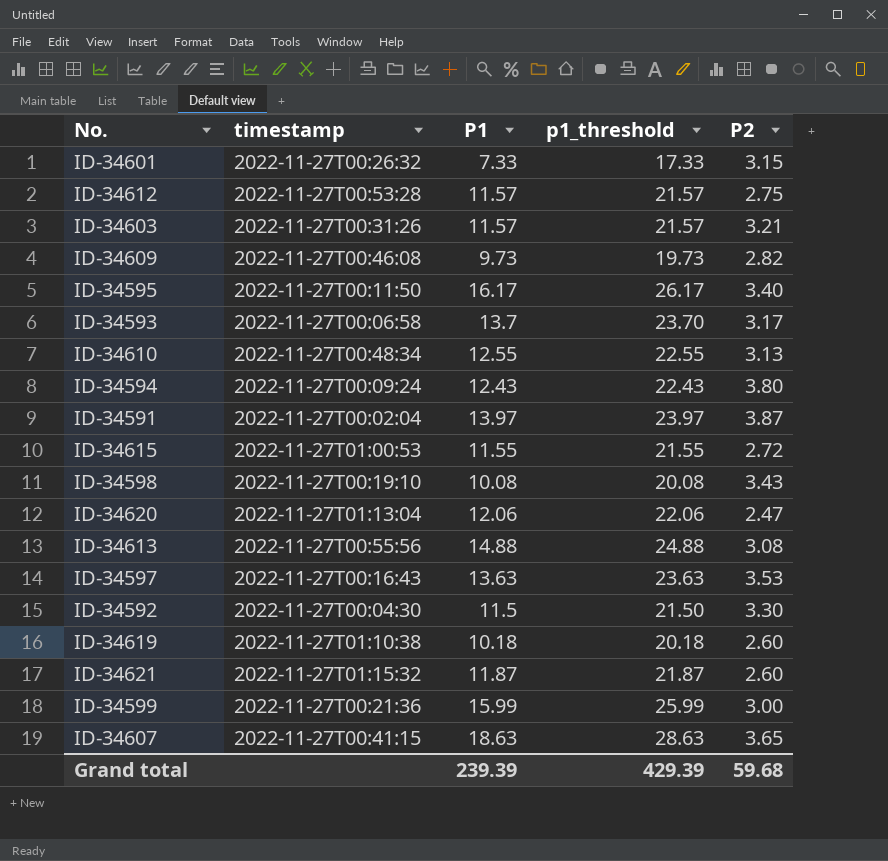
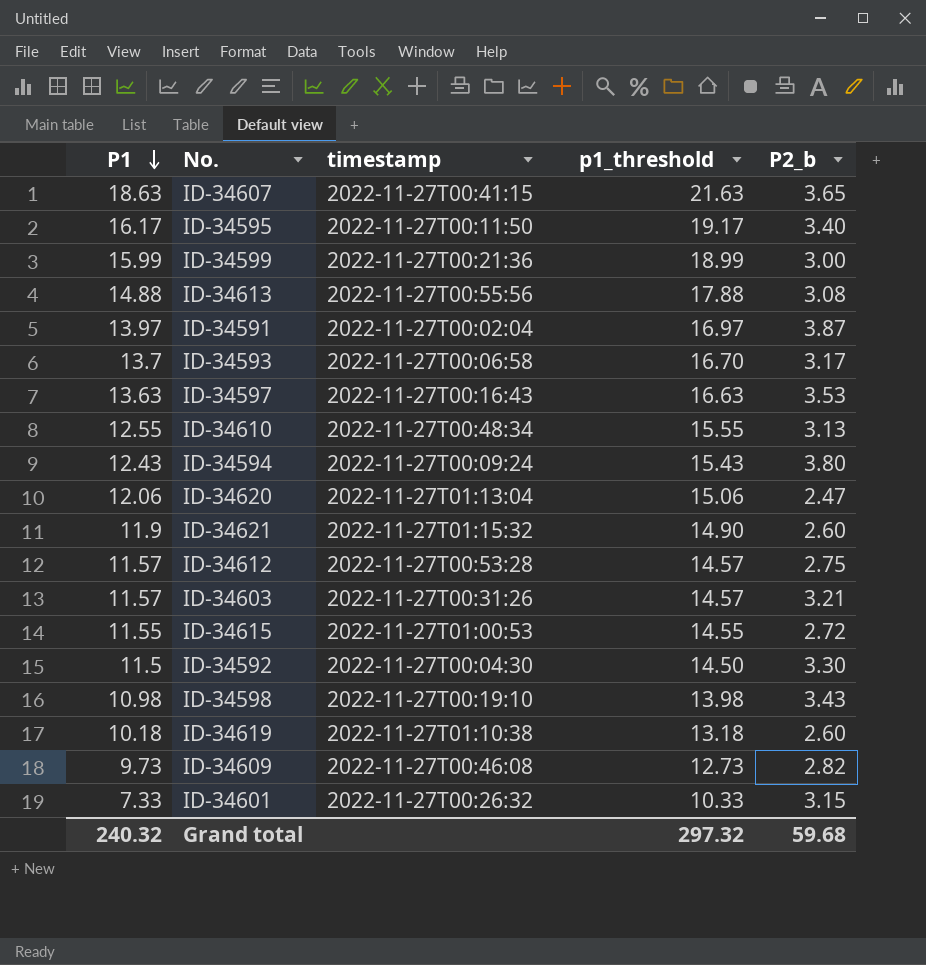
row order: none -> P1 descending
column P1 | position: 3 -> 1
column p1_threshold | formula: [P1] + 10 -> [P1] + 3
column name: P2 -> P2_b
ID-34621 | P1: 11.87 -> 11.9
ID-34598 | P1: 10.08 -> 10.98
Grand total | P1: 239.39 -> 240.32
Grand total | p1_threshold: 429.39 -> 297.32

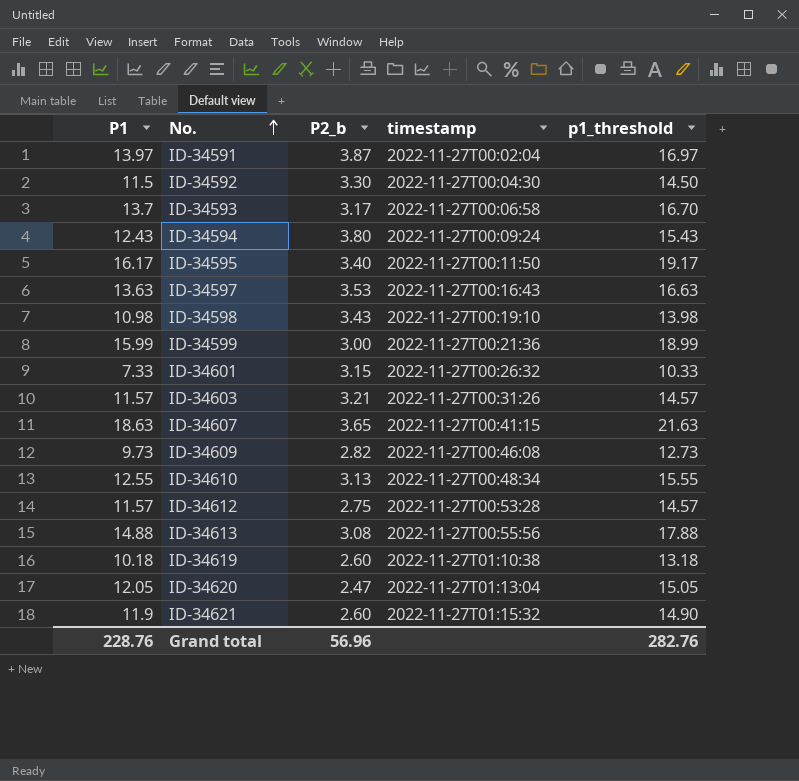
row order: P1 descending -> No. ascending
column P2_b | position: 5 -> 3
row ID-34615: 11.55 | 2022-11-27T01:00:53 | 14.55 | 2.72 -> none
ID-34620 | P1: 12.06 -> 12.05
ID-34620 | p1_threshold: 15.06 -> 15.05
Grand total | P1: 240.32 -> 228.76
Grand total | P2_b: 59.68 -> 56.96
Grand total | p1_threshold: 297.32 -> 282.76

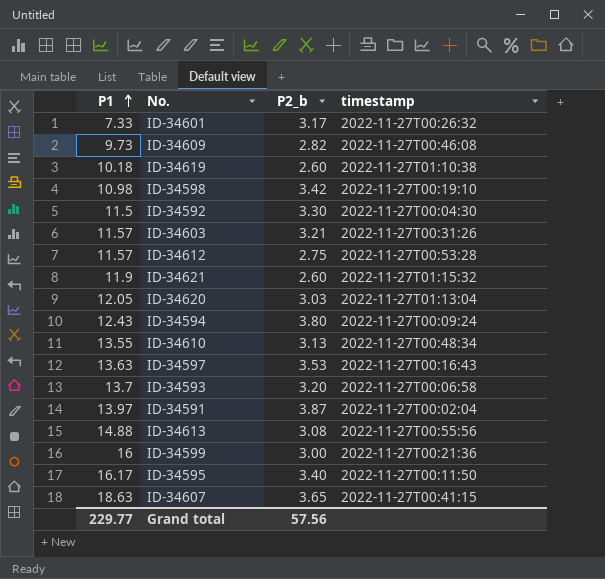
row order: No. ascending -> P1 ascending
column p1_threshold | formula: [P1] + 3 -> none
ID-34601 | P2_b: 3.15 -> 3.17
ID-34598 | P2_b: 3.43 -> 3.42
ID-34620 | P2_b: 2.47 -> 3.03
ID-34610 | P1: 12.55 -> 13.55
ID-34593 | P2_b: 3.17 -> 3.20
ID-34599 | P1: 15.99 -> 16
Grand total | P1: 228.76 -> 229.77
Grand total | P2_b: 56.96 -> 57.56

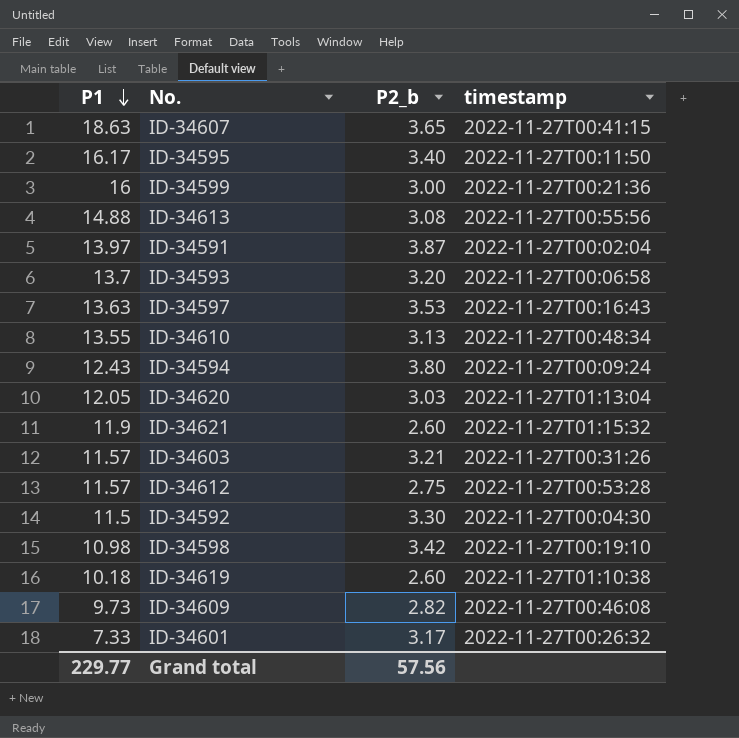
row order: P1 ascending -> P1 descending

